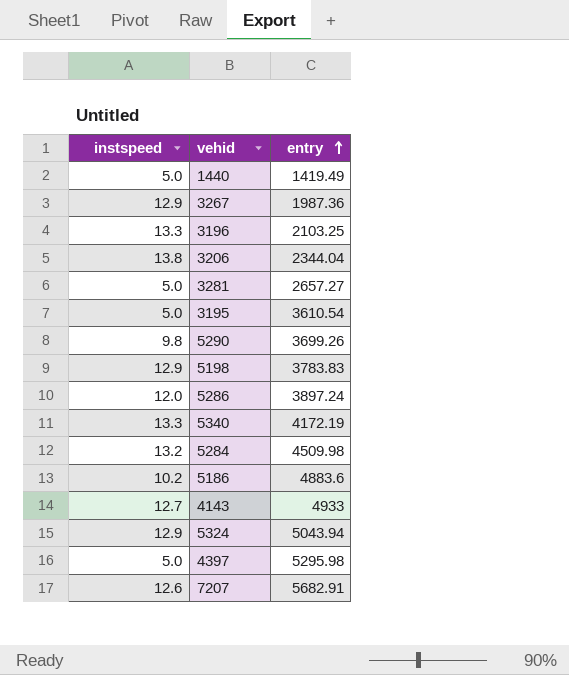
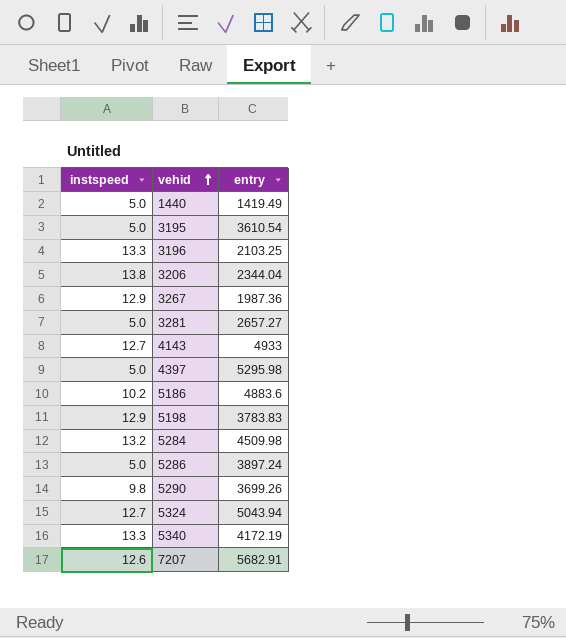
row order: entry ascending -> vehid ascending
5286 | instspeed: 12.0 -> 5.0
5324 | instspeed: 12.9 -> 12.7

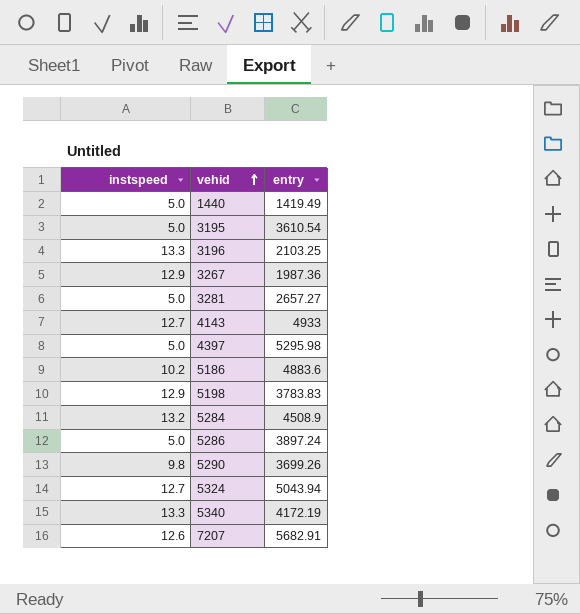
row 3206: 13.8 | 2344.04 -> none
5284 | entry: 4509.98 -> 4508.9

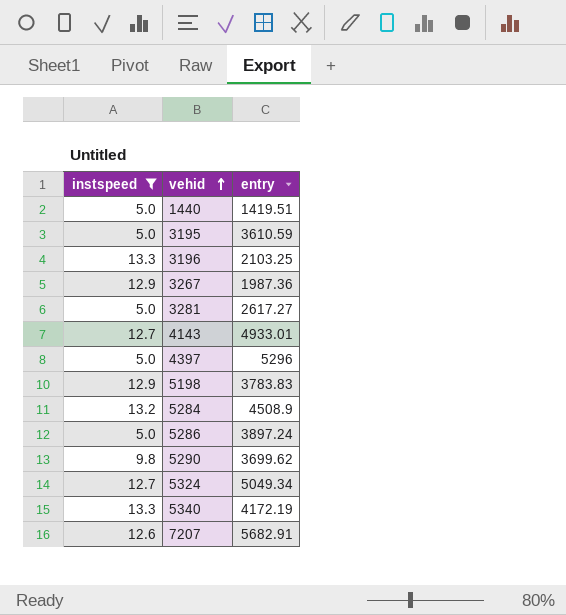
filter: none -> instspeed != 10.2
1440 | entry: 1419.49 -> 1419.51
3195 | entry: 3610.54 -> 3610.59
3281 | entry: 2657.27 -> 2617.27
4143 | entry: 4933 -> 4933.01
4397 | entry: 5295.98 -> 5296
5290 | entry: 3699.26 -> 3699.62
5324 | entry: 5043.94 -> 5049.34

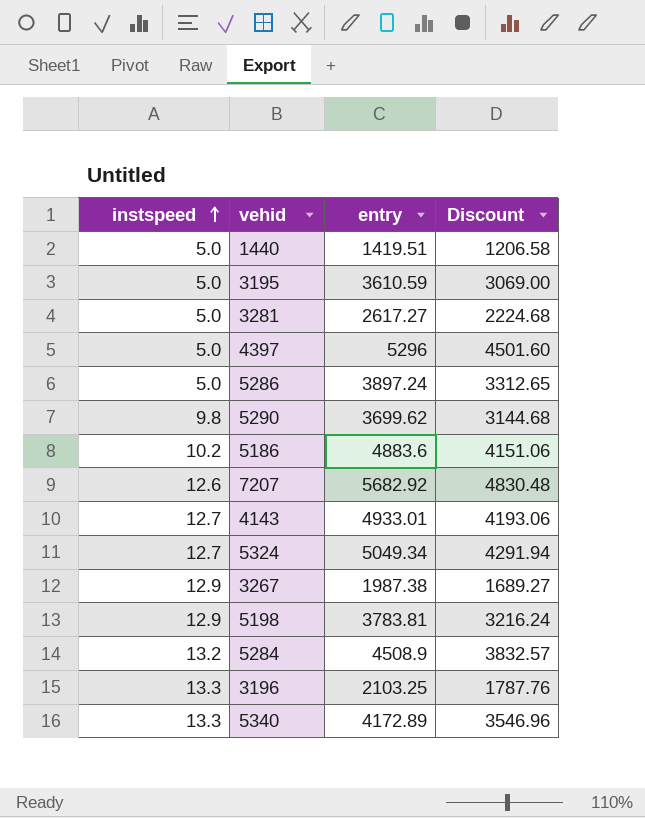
filter: instspeed != 10.2 -> none
row order: vehid ascending -> instspeed ascending
column Discount | formula: none -> [entry] * 0.85
7207 | entry: 5682.91 -> 5682.92
3267 | entry: 1987.36 -> 1987.38
5198 | entry: 3783.83 -> 3783.81
5340 | entry: 4172.19 -> 4172.89

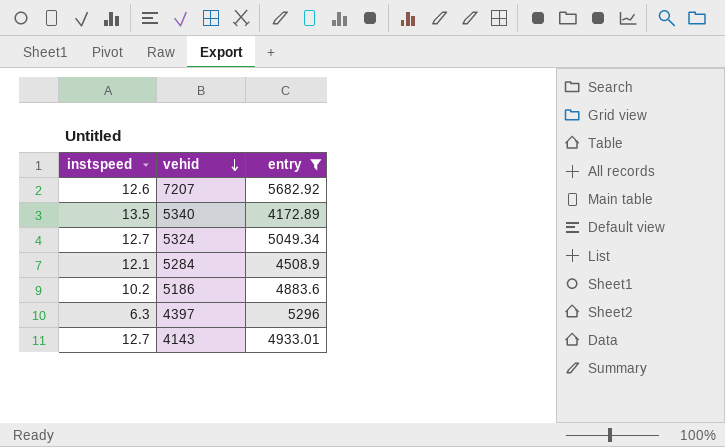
filter: none -> entry >= 4172.89
row order: instspeed ascending -> vehid descending
column Discount | formula: [entry] * 0.85 -> none
5340 | instspeed: 13.3 -> 13.5
5284 | instspeed: 13.2 -> 12.1
4397 | instspeed: 5.0 -> 6.3

